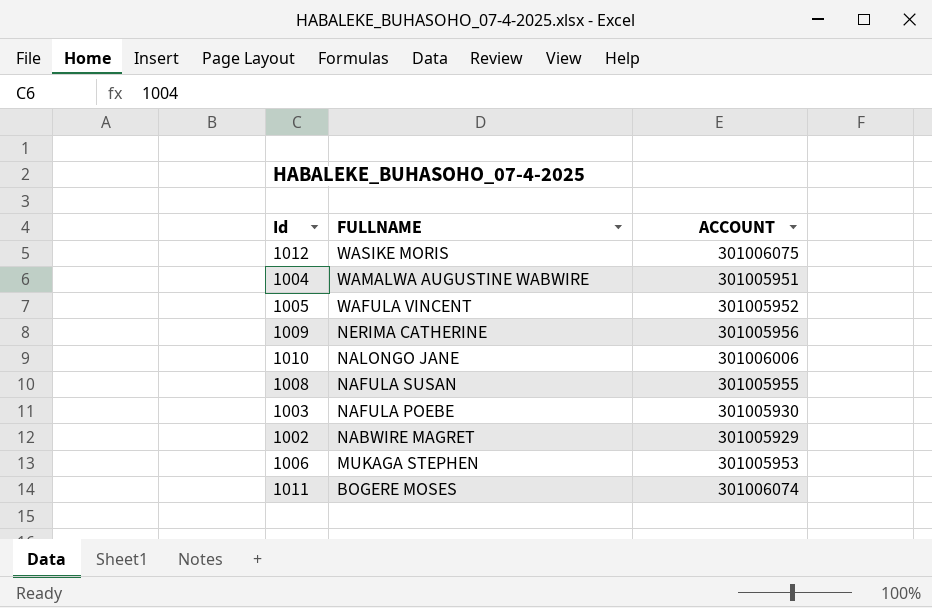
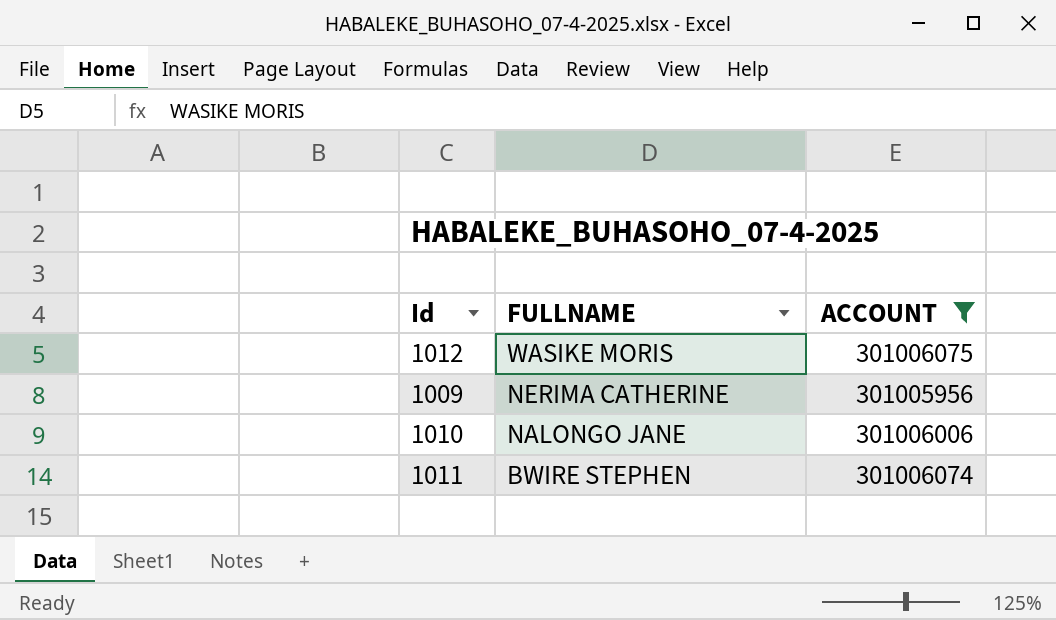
filter: none -> ACCOUNT >= 301005956
1011 | FULLNAME: BOGERE MOSES -> BWIRE STEPHEN

